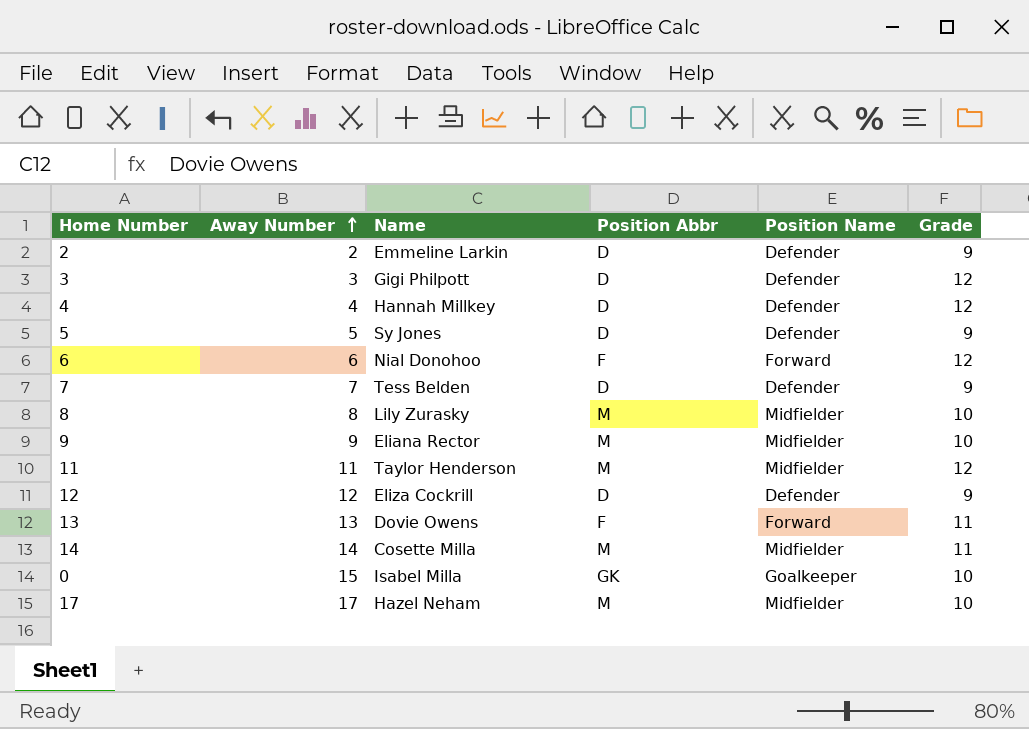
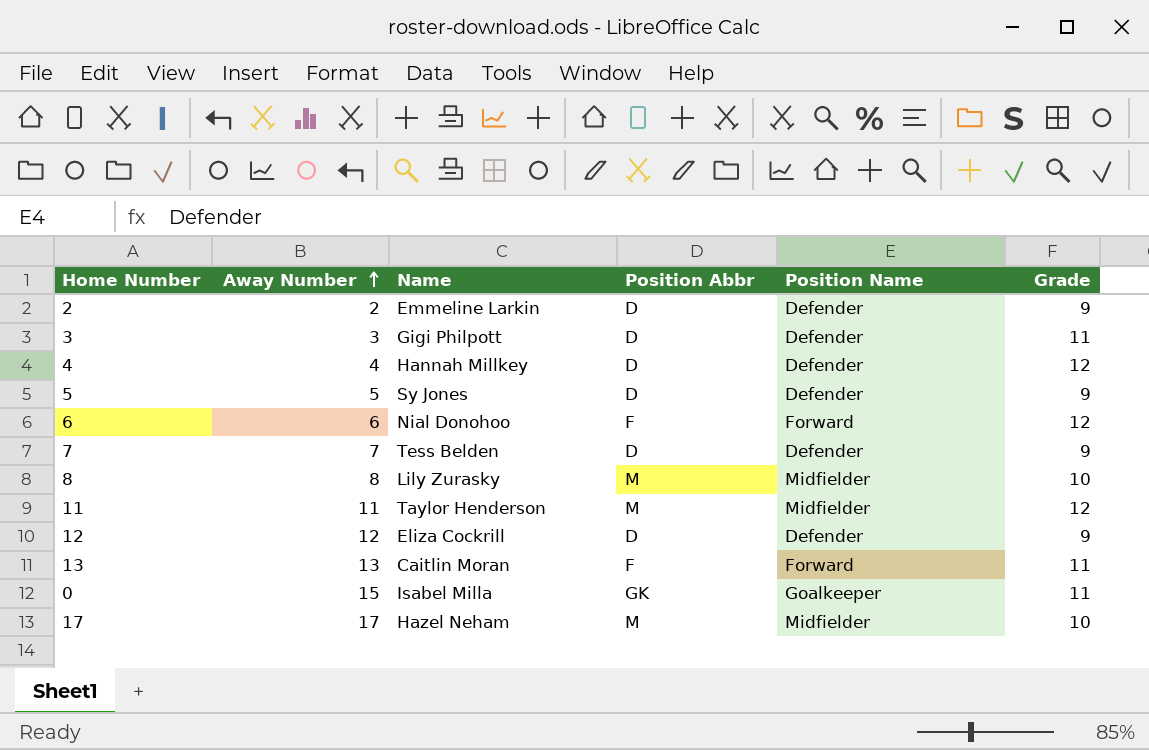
row 9: 9 | Eliana Rector | M | Midfielder | 10 -> none
row 14: 14 | Cosette Milla | M | Midfielder | 11 -> none
3 | Grade: 12 -> 11
13 | Name: Dovie Owens -> Caitlin Moran
0 | Grade: 10 -> 11

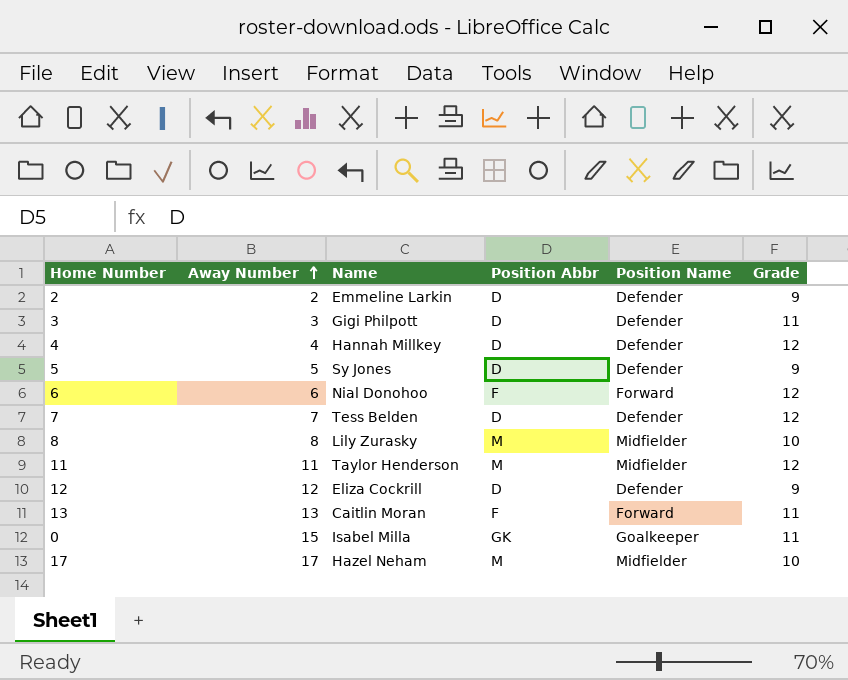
7 | Grade: 9 -> 12

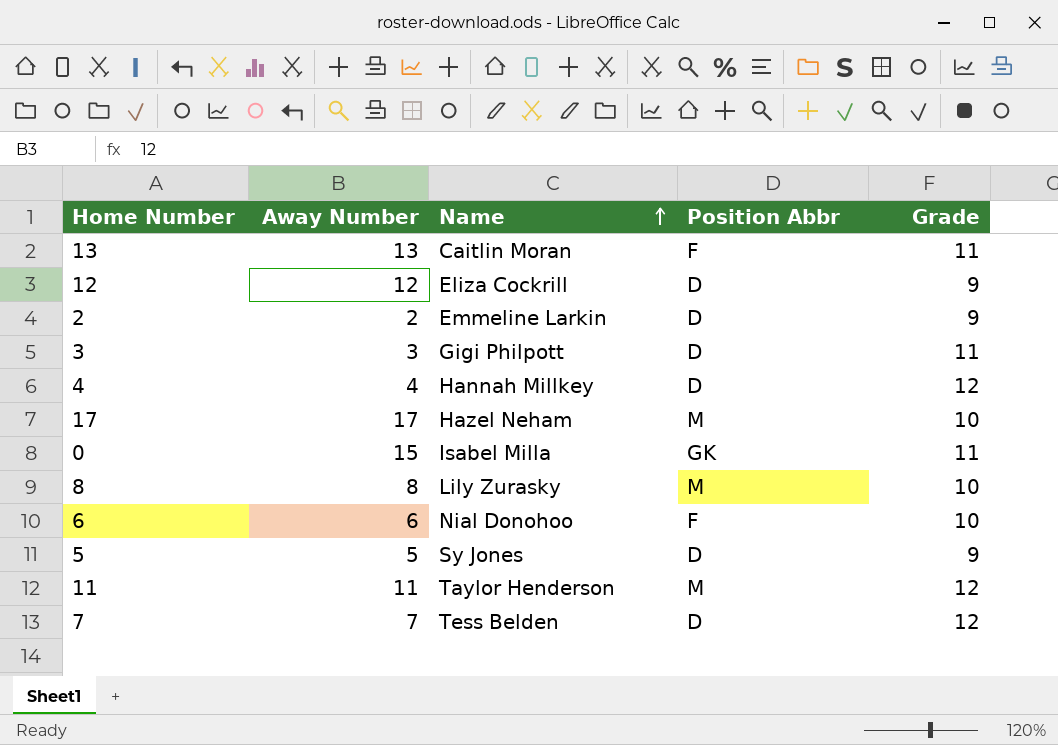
row order: Away Number ascending -> Name ascending
column Position Name | position: 5 -> none
6 | Grade: 12 -> 10

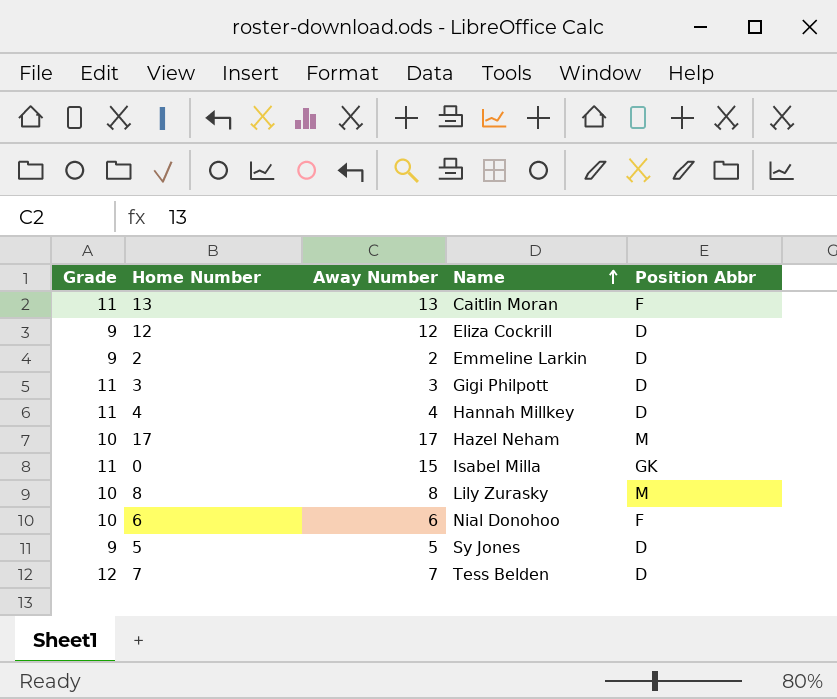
column Grade | position: 5 -> 1
row 11: 11 | Taylor Henderson | M | 12 -> none
4 | Grade: 12 -> 11

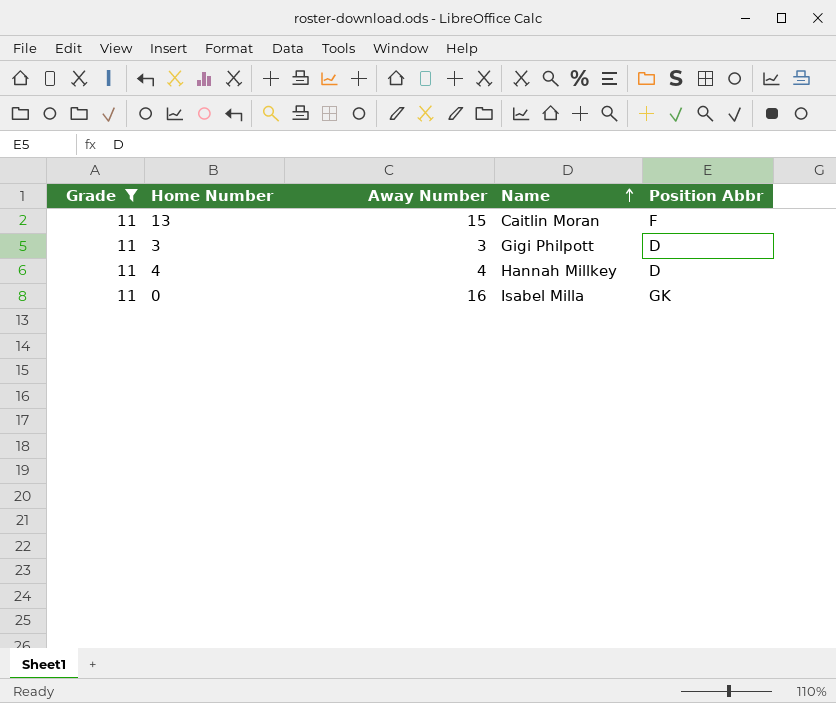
filter: none -> Grade = 11
13 | Away Number: 13 -> 15
0 | Away Number: 15 -> 16

